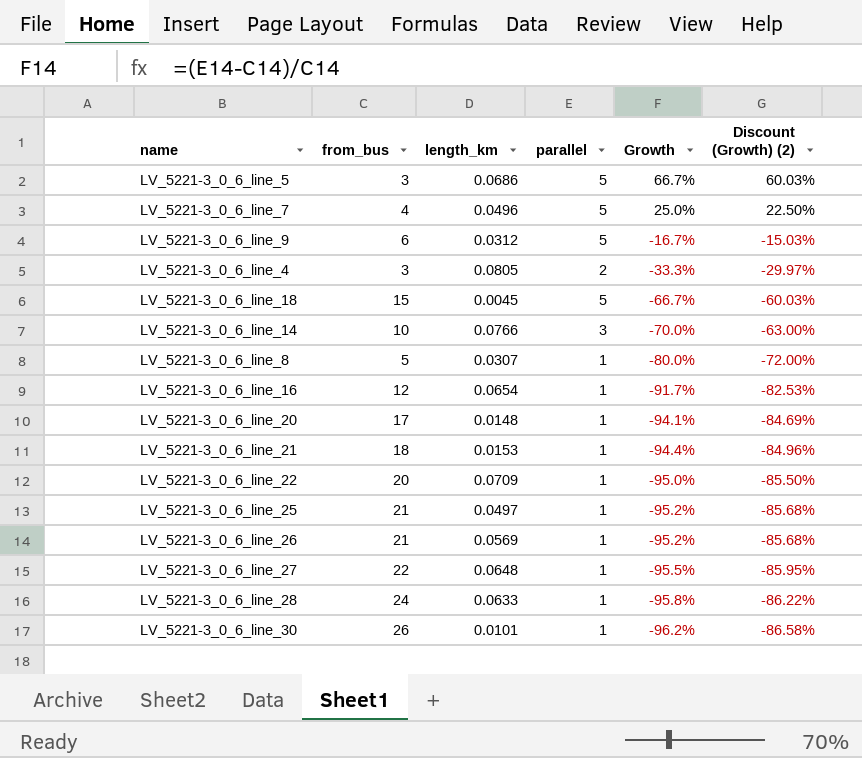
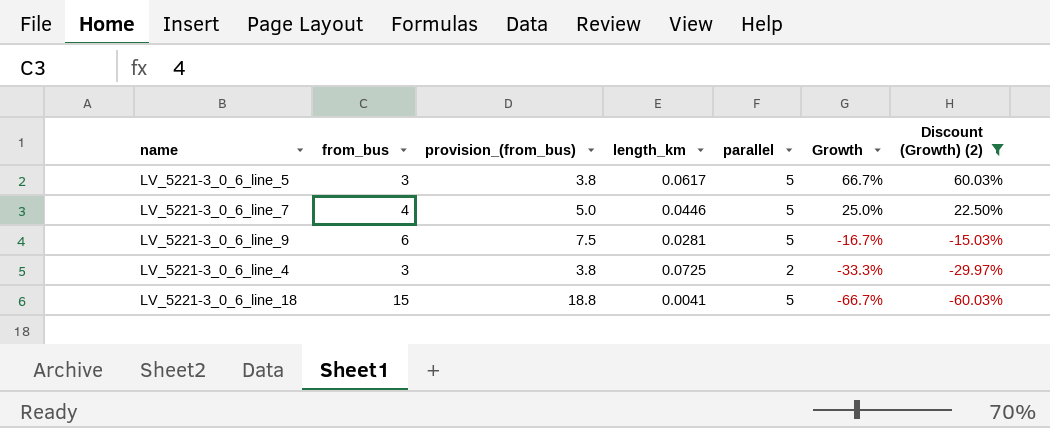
filter: none -> Discount (Growth) (2) >= -60.03%
column provision_(from_bus) | formula: none -> [from_bus] * 1.25
LV_5221-3_0_6_line_5 | length_km: 0.0686 -> 0.0617
LV_5221-3_0_6_line_7 | length_km: 0.0496 -> 0.0446
LV_5221-3_0_6_line_9 | length_km: 0.0312 -> 0.0281
LV_5221-3_0_6_line_4 | length_km: 0.0805 -> 0.0725
LV_5221-3_0_6_line_18 | length_km: 0.0045 -> 0.0041

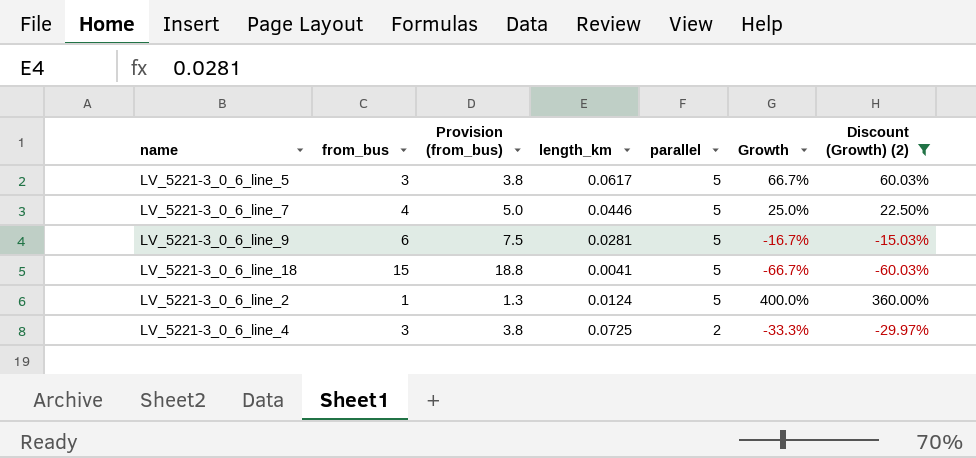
row order: Growth descending -> parallel descending
column name: provision_(from_bus) -> Provision (from_bus)
row LV_5221-3_0_6_line_2: none -> 1 | 1.3 | 0.0124 | 5 | 400.0% | 360.00%

